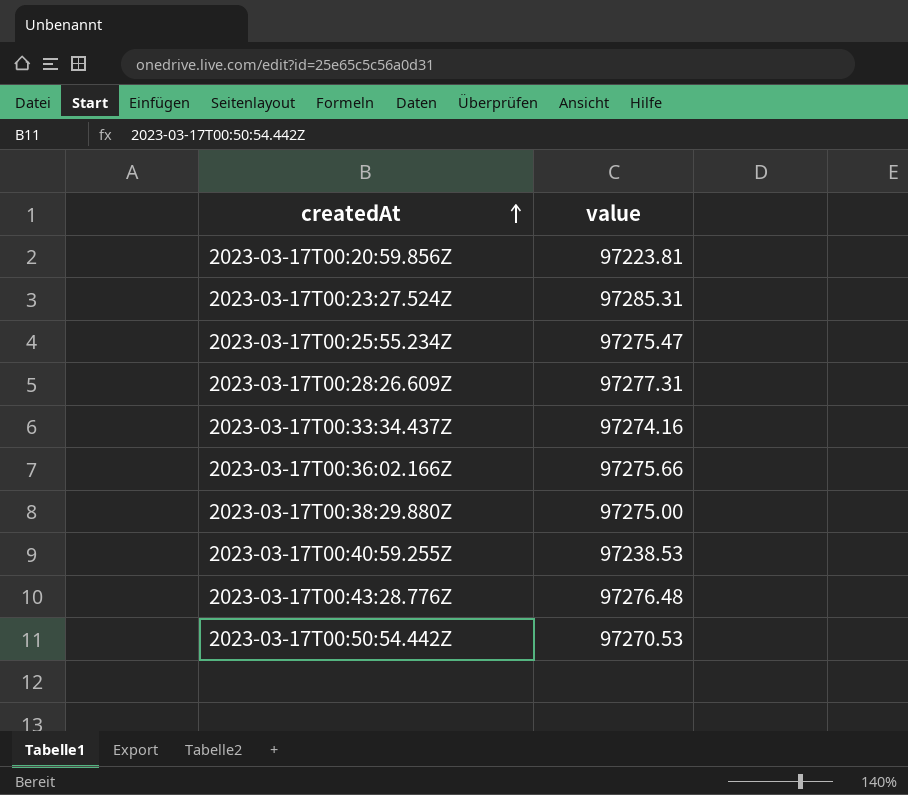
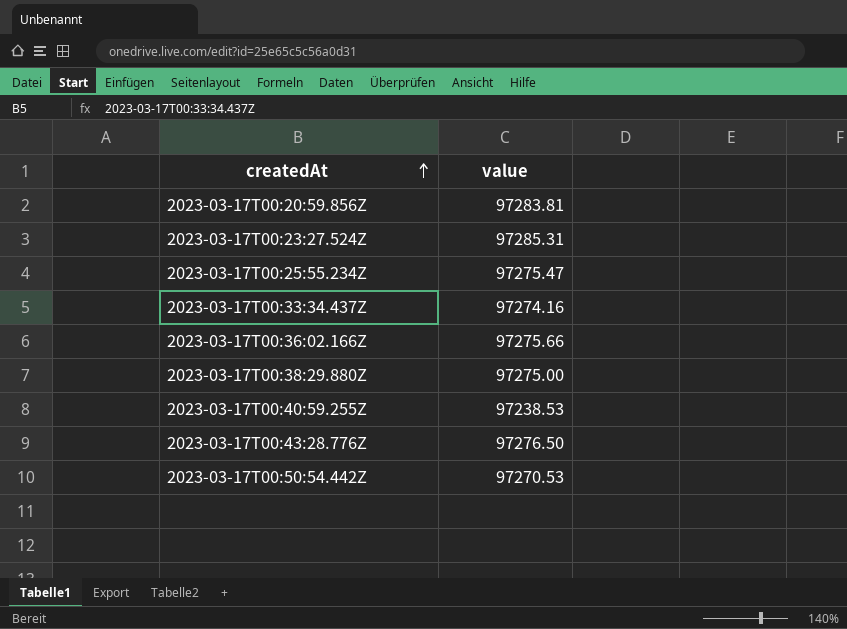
row 2023-03-17T00:28:26.609Z: 97277.31 -> none
2023-03-17T00:20:59.856Z | value: 97223.81 -> 97283.81
2023-03-17T00:43:28.776Z | value: 97276.48 -> 97276.50

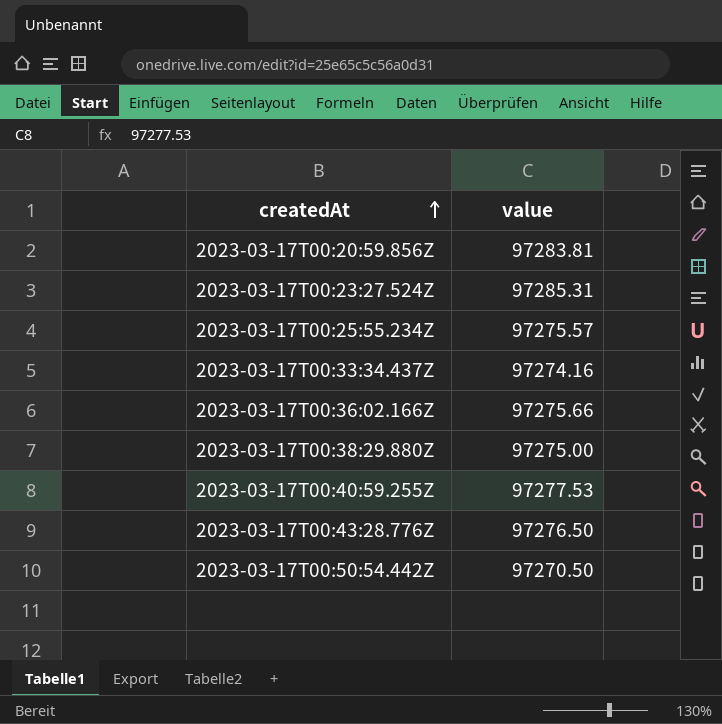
2023-03-17T00:25:55.234Z | value: 97275.47 -> 97275.57
2023-03-17T00:40:59.255Z | value: 97238.53 -> 97277.53
2023-03-17T00:50:54.442Z | value: 97270.53 -> 97270.50

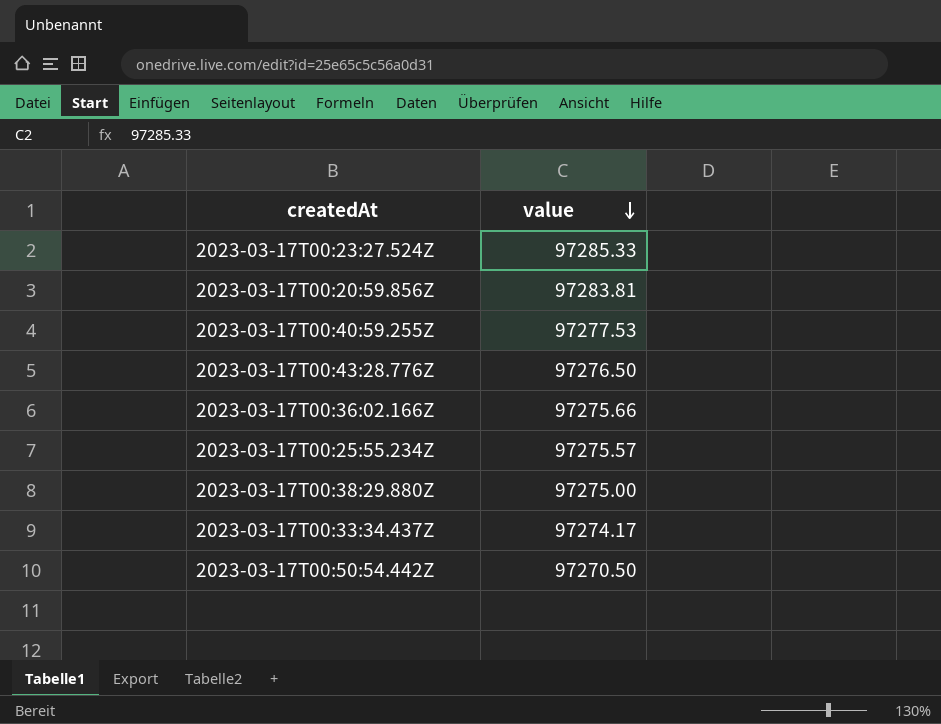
row order: createdAt ascending -> value descending
2023-03-17T00:23:27.524Z | value: 97285.31 -> 97285.33
2023-03-17T00:33:34.437Z | value: 97274.16 -> 97274.17

